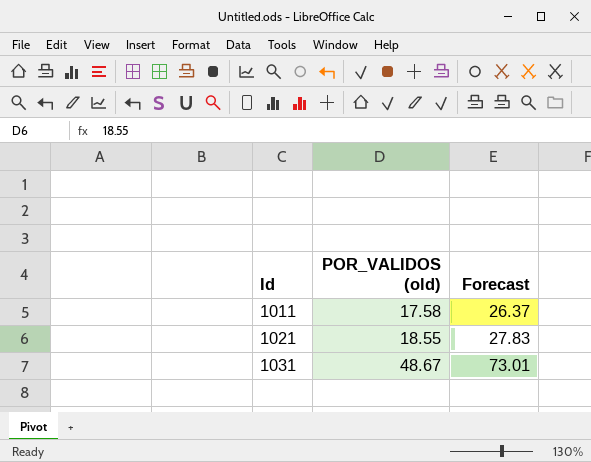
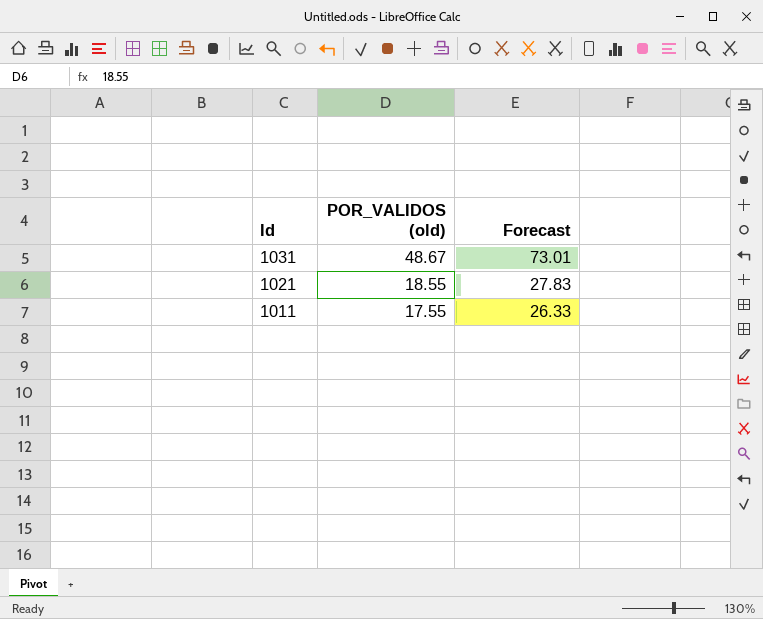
row order: Id ascending -> Id descending
1011 | POR_VALIDOS (old): 17.58 -> 17.55
1011 | Forecast: 26.37 -> 26.33

